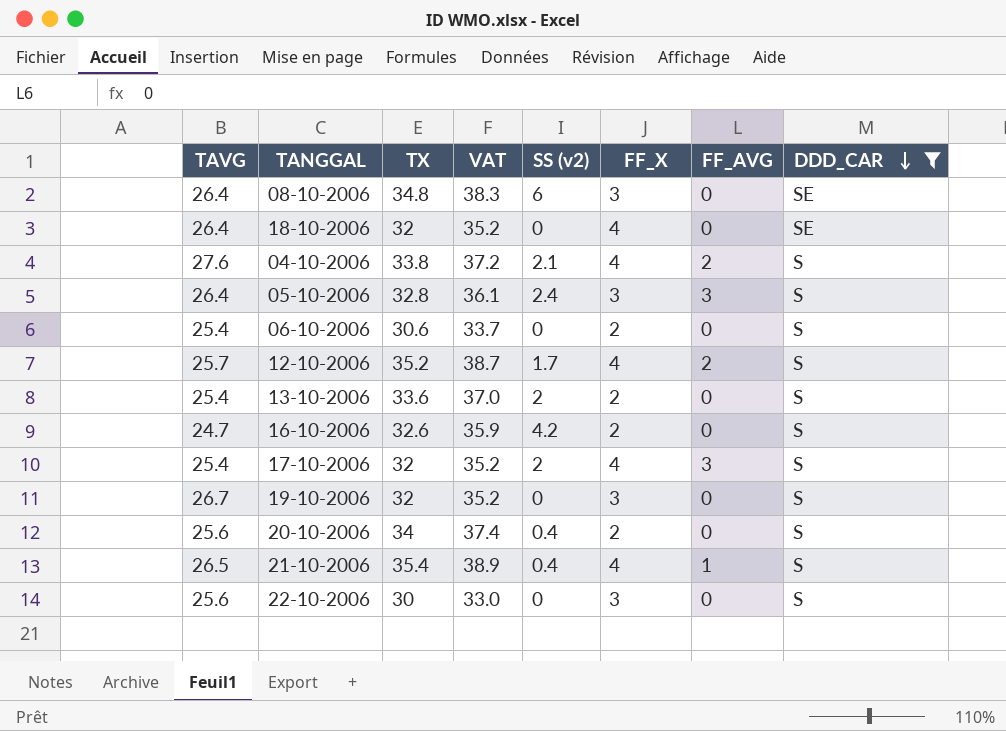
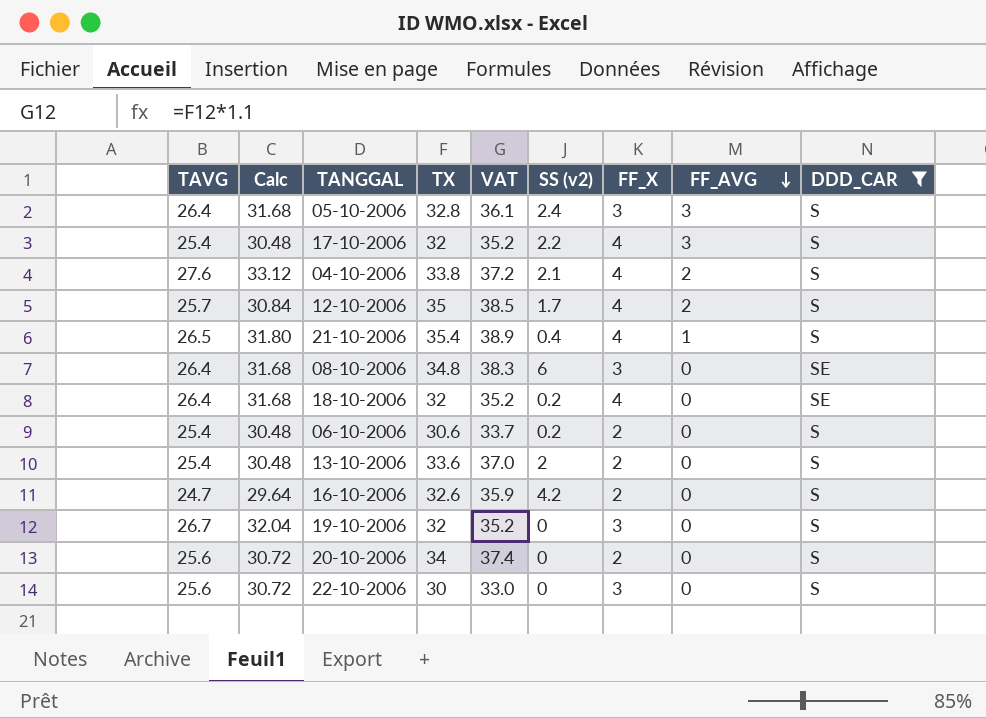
row order: DDD_CAR descending -> FF_AVG descending
column Calc | formula: none -> [TAVG] * 1.2
17-10-2006 | SS (v2): 2 -> 2.2
12-10-2006 | TX: 35.2 -> 35
12-10-2006 | VAT: 38.7 -> 38.5
18-10-2006 | SS (v2): 0 -> 0.2
06-10-2006 | SS (v2): 0 -> 0.2
20-10-2006 | SS (v2): 0.4 -> 0

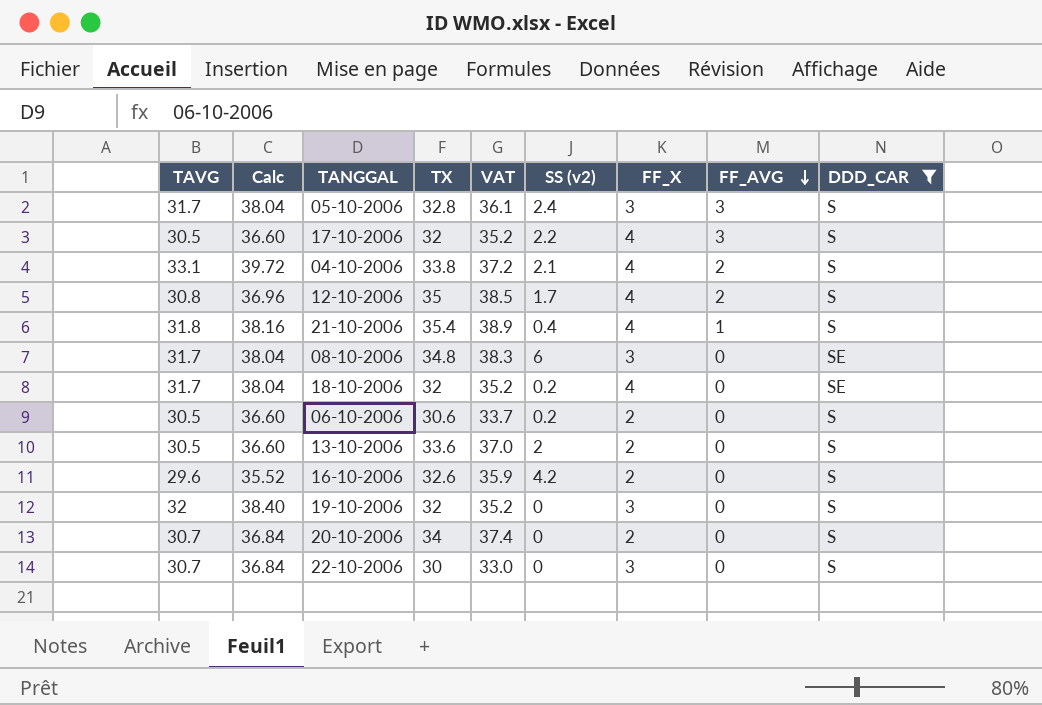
05-10-2006 | TAVG: 26.4 -> 31.7
05-10-2006 | Calc: 31.68 -> 38.04
17-10-2006 | TAVG: 25.4 -> 30.5
17-10-2006 | Calc: 30.48 -> 36.60
04-10-2006 | TAVG: 27.6 -> 33.1
04-10-2006 | Calc: 33.12 -> 39.72
12-10-2006 | TAVG: 25.7 -> 30.8
12-10-2006 | Calc: 30.84 -> 36.96
21-10-2006 | TAVG: 26.5 -> 31.8
21-10-2006 | Calc: 31.80 -> 38.16
08-10-2006 | TAVG: 26.4 -> 31.7
08-10-2006 | Calc: 31.68 -> 38.04
18-10-2006 | TAVG: 26.4 -> 31.7
18-10-2006 | Calc: 31.68 -> 38.04
06-10-2006 | TAVG: 25.4 -> 30.5
06-10-2006 | Calc: 30.48 -> 36.60
13-10-2006 | TAVG: 25.4 -> 30.5
13-10-2006 | Calc: 30.48 -> 36.60
16-10-2006 | TAVG: 24.7 -> 29.6
16-10-2006 | Calc: 29.64 -> 35.52
19-10-2006 | TAVG: 26.7 -> 32
19-10-2006 | Calc: 32.04 -> 38.40
20-10-2006 | TAVG: 25.6 -> 30.7
20-10-2006 | Calc: 30.72 -> 36.84
22-10-2006 | TAVG: 25.6 -> 30.7
22-10-2006 | Calc: 30.72 -> 36.84

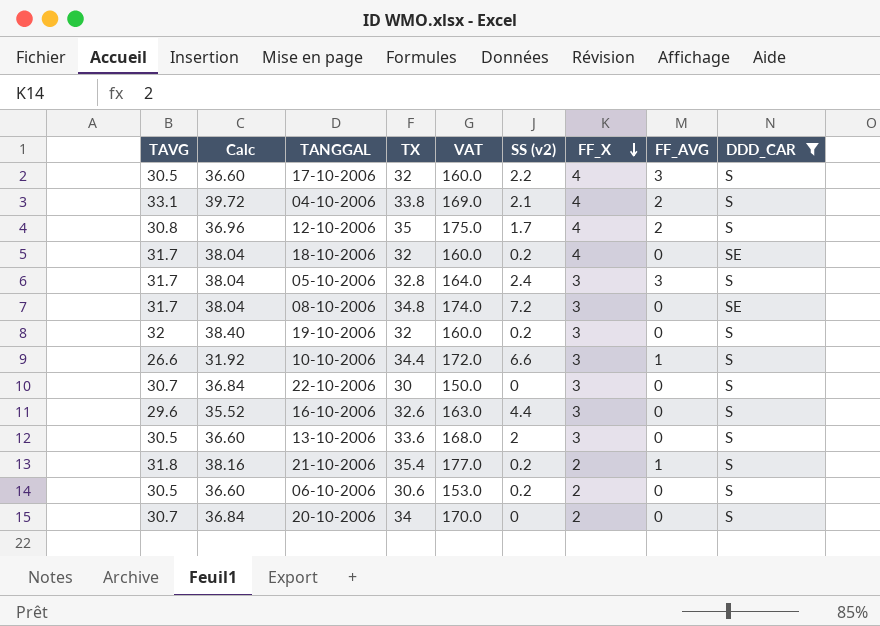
row order: FF_AVG descending -> FF_X descending
column VAT | formula: [TX] * 1.1 -> [TX] * 5
08-10-2006 | SS (v2): 6 -> 7.2
19-10-2006 | SS (v2): 0 -> 0.2
row 10-10-2006: none -> 26.6 | 31.92 | 34.4 | 172.0 | 6.6 | 3 | 1 | S
16-10-2006 | SS (v2): 4.2 -> 4.4
16-10-2006 | FF_X: 2 -> 3
13-10-2006 | FF_X: 2 -> 3
21-10-2006 | SS (v2): 0.4 -> 0.2
21-10-2006 | FF_X: 4 -> 2

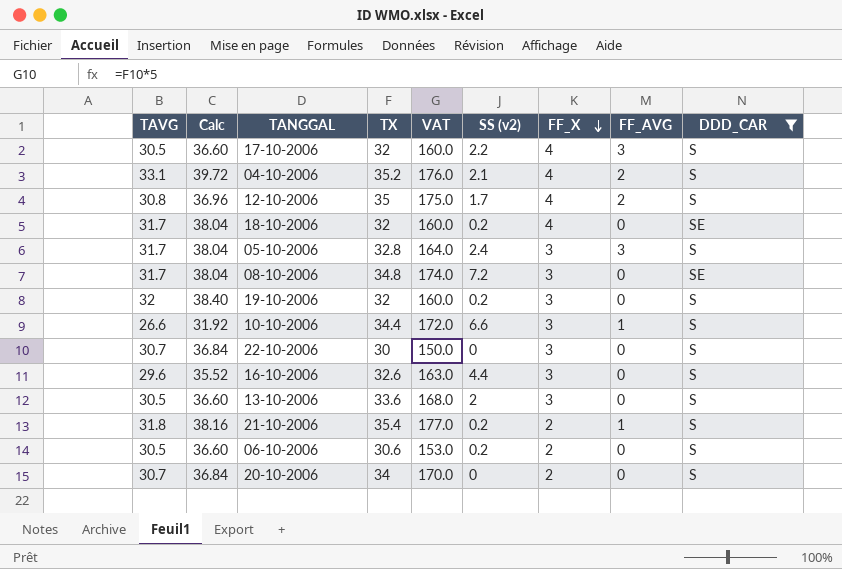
04-10-2006 | TX: 33.8 -> 35.2
04-10-2006 | VAT: 169.0 -> 176.0

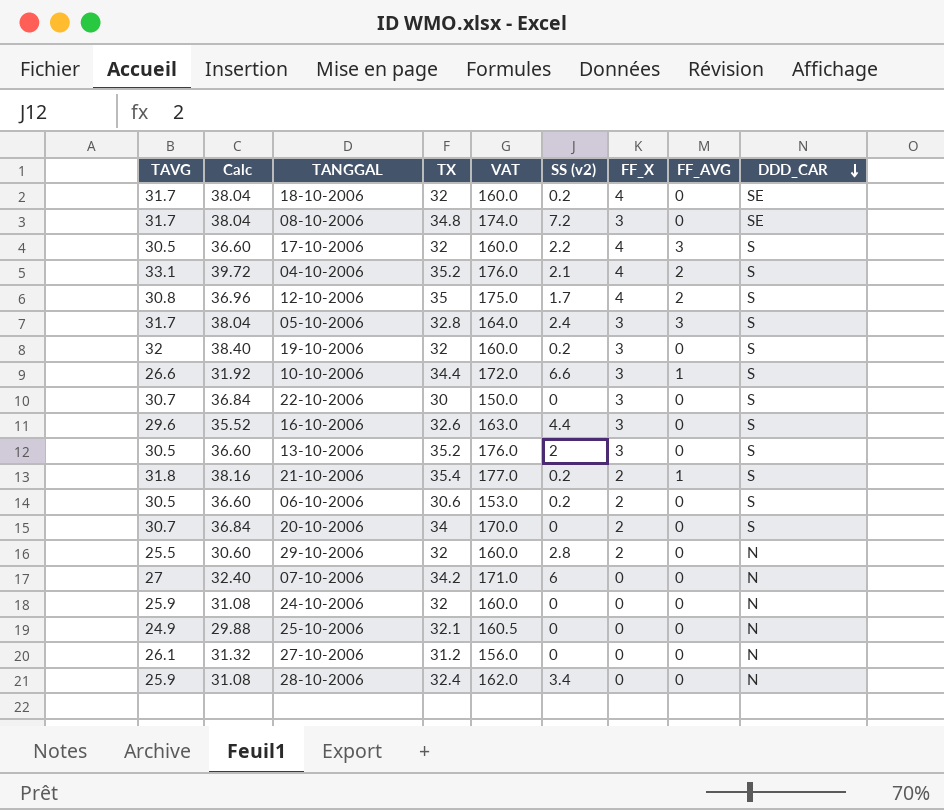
filter: DDD_CAR != N -> none
row order: FF_X descending -> DDD_CAR descending
13-10-2006 | TX: 33.6 -> 35.2
13-10-2006 | VAT: 168.0 -> 176.0

